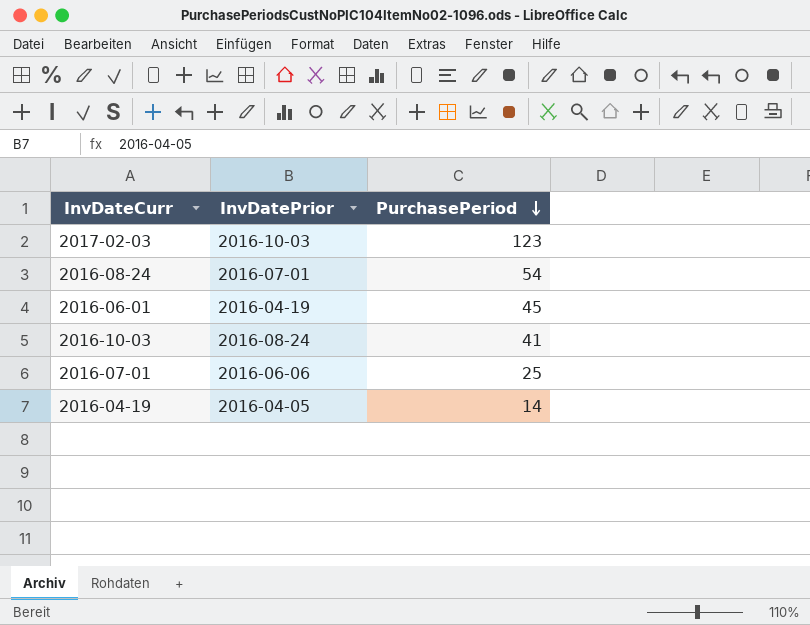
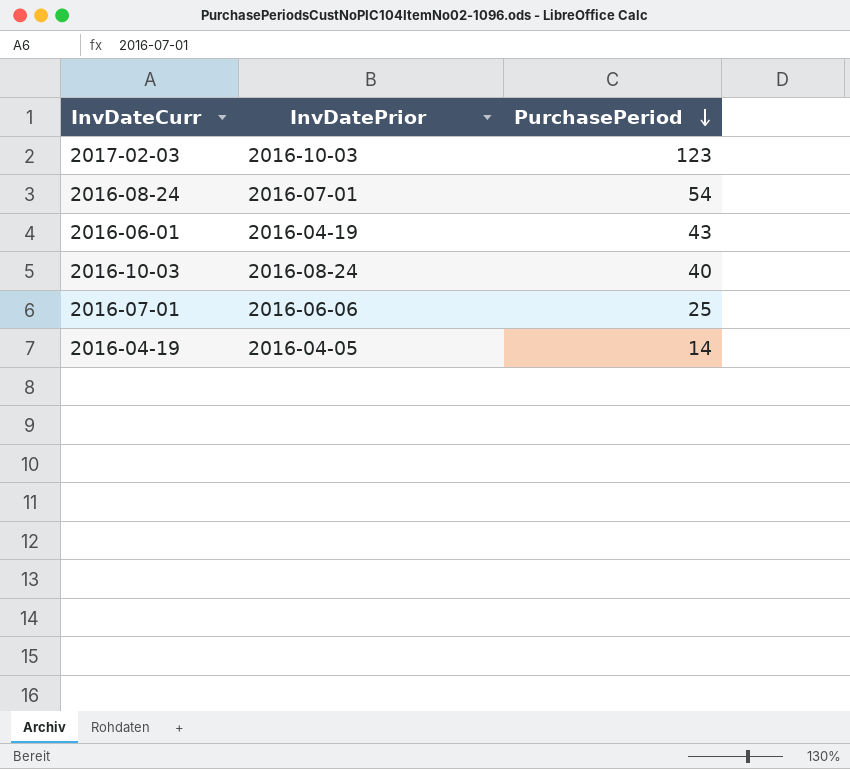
2016-06-01 | PurchasePeriod: 45 -> 43
2016-10-03 | PurchasePeriod: 41 -> 40

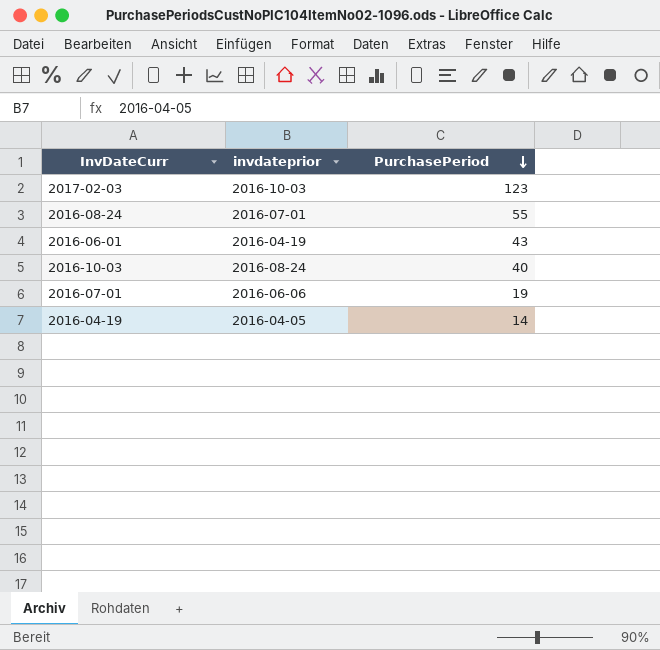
column name: InvDatePrior -> invdateprior
2016-08-24 | PurchasePeriod: 54 -> 55
2016-07-01 | PurchasePeriod: 25 -> 19

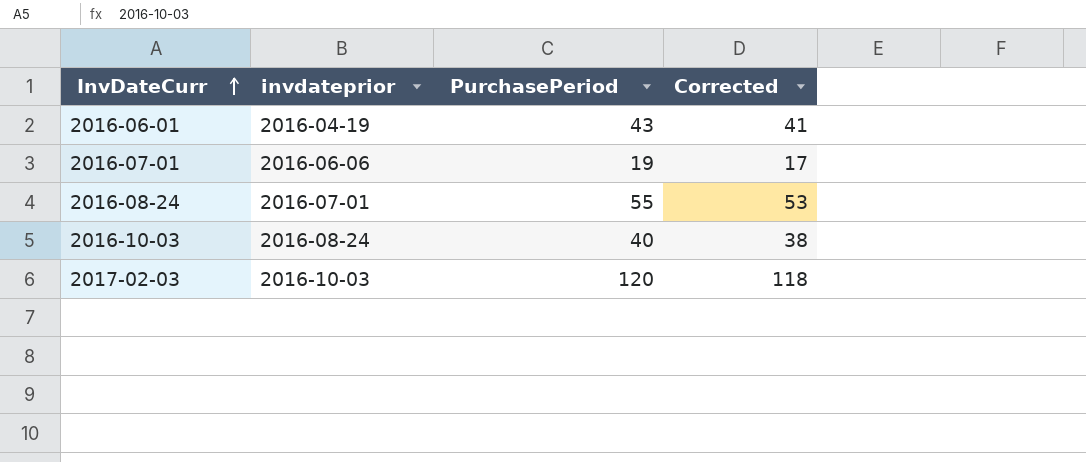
row order: PurchasePeriod descending -> InvDateCurr ascending
column Corrected | formula: none -> [PurchasePeriod] - 2
row 2016-04-19: 2016-04-05 | 14 -> none
2017-02-03 | PurchasePeriod: 123 -> 120

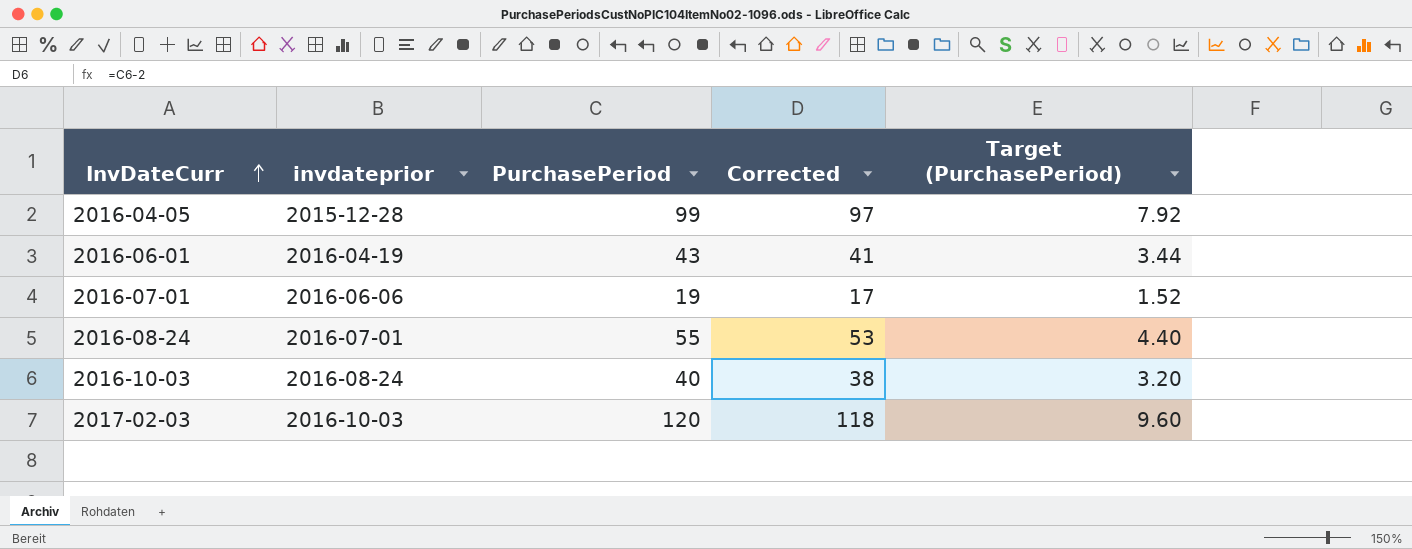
column Target (PurchasePeriod) | formula: none -> [PurchasePeriod] * 0.08
row 2016-04-05: none -> 2015-12-28 | 99 | 97 | 7.92

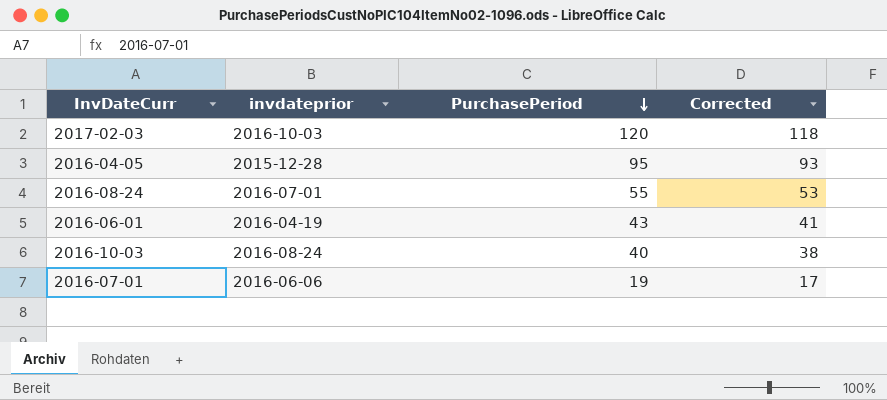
row order: InvDateCurr ascending -> PurchasePeriod descending
column Target (PurchasePeriod) | formula: [PurchasePeriod] * 0.08 -> none
2016-04-05 | PurchasePeriod: 99 -> 95
2016-04-05 | Corrected: 97 -> 93

